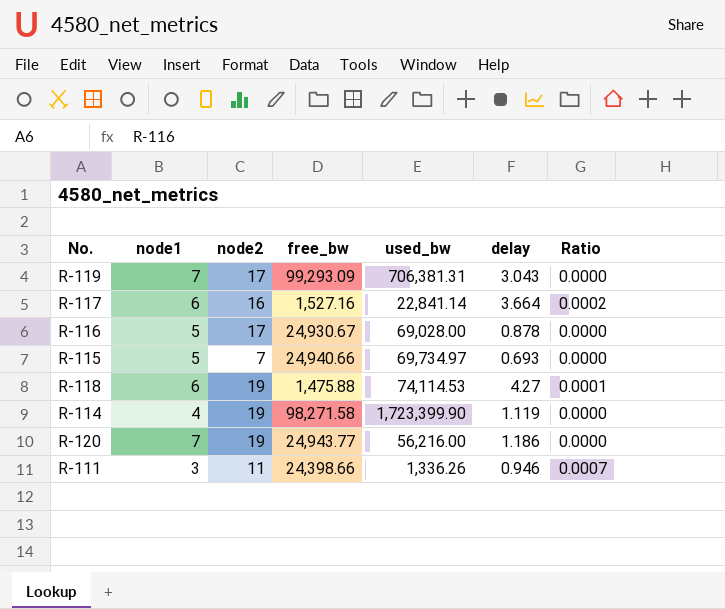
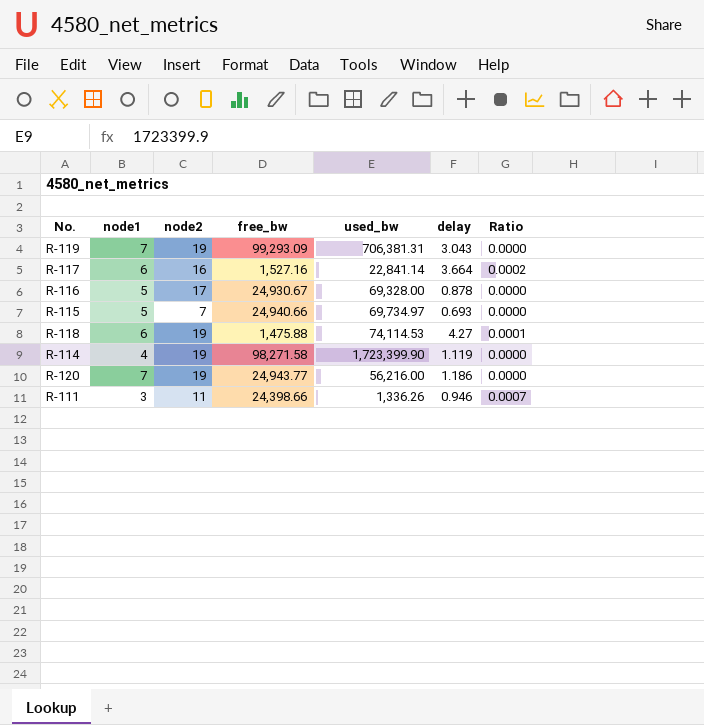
R-119 | node2: 17 -> 19
R-116 | used_bw: 69,028.00 -> 69,328.00

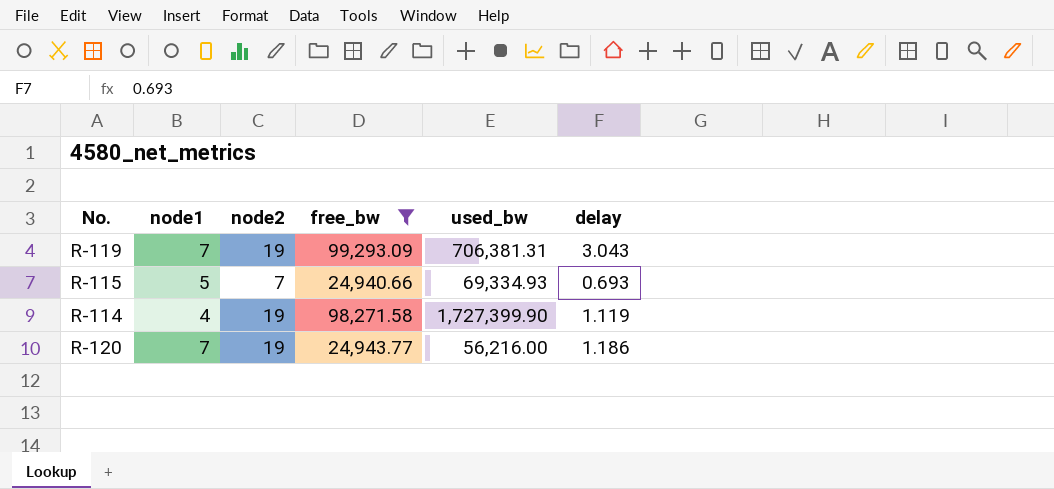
filter: none -> free_bw >= 24,940.66
column Ratio | formula: [delay] / [used_bw] -> none
R-115 | used_bw: 69,734.97 -> 69,334.93
R-114 | used_bw: 1,723,399.90 -> 1,727,399.90

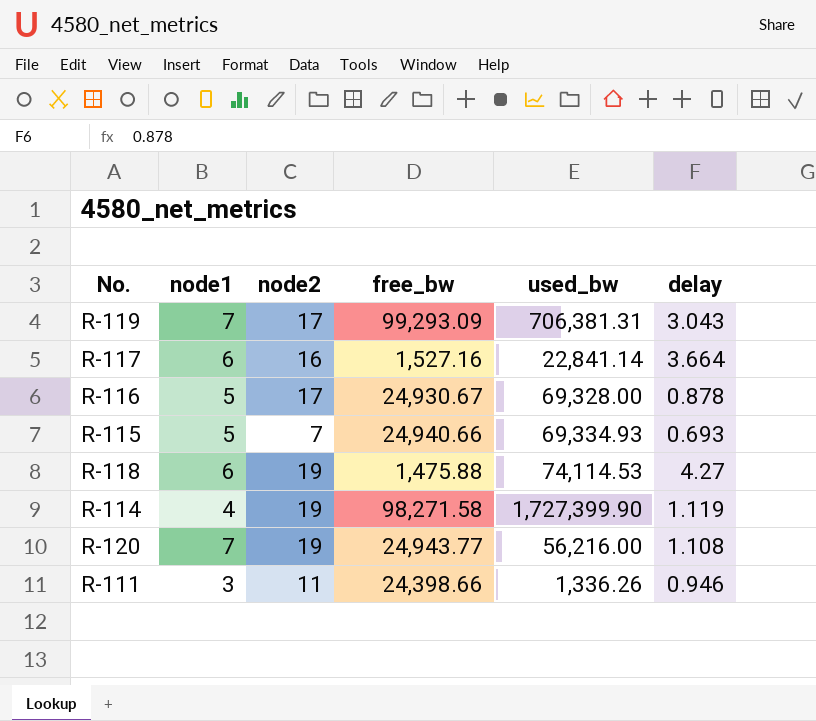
filter: free_bw >= 24,940.66 -> none
R-119 | node2: 19 -> 17
R-120 | delay: 1.186 -> 1.108

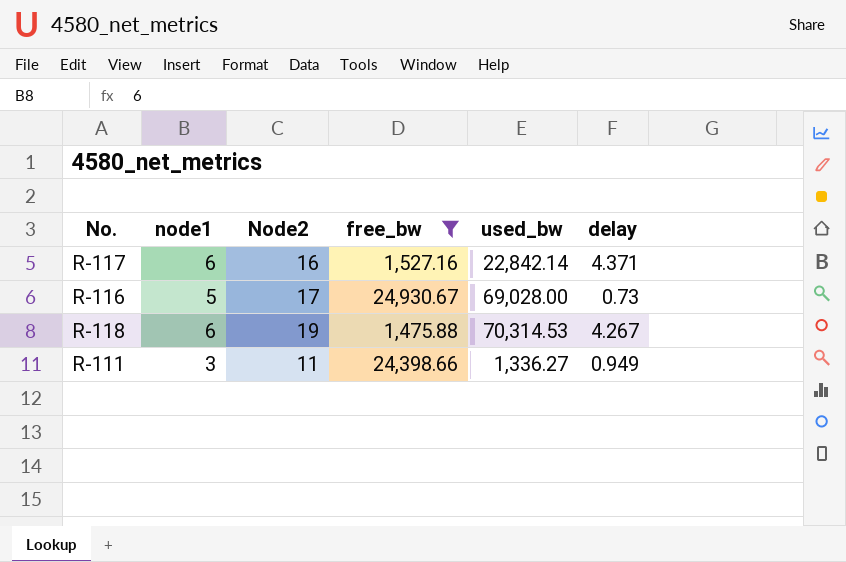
filter: none -> free_bw <= 24,930.67
column name: node2 -> Node2
R-117 | used_bw: 22,841.14 -> 22,842.14
R-117 | delay: 3.664 -> 4.371
R-116 | used_bw: 69,328.00 -> 69,028.00
R-116 | delay: 0.878 -> 0.73
R-118 | used_bw: 74,114.53 -> 70,314.53
R-118 | delay: 4.27 -> 4.267
R-111 | used_bw: 1,336.26 -> 1,336.27
R-111 | delay: 0.946 -> 0.949

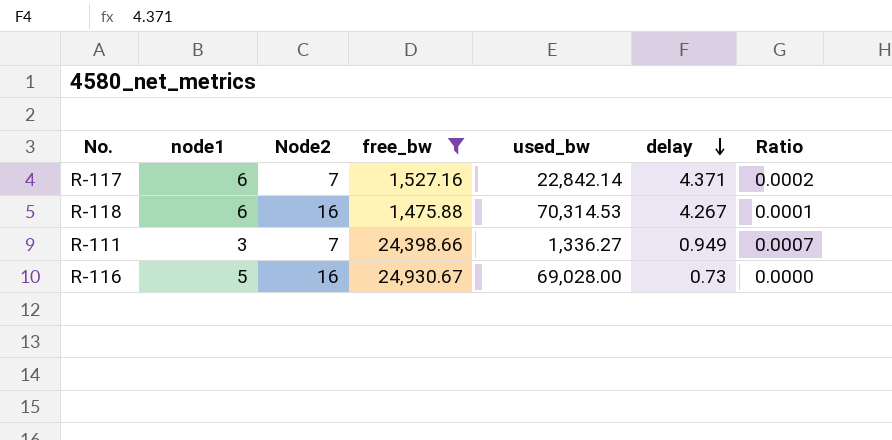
row order: none -> delay descending
column Ratio | formula: none -> [delay] / [used_bw]
R-117 | Node2: 16 -> 7
R-118 | Node2: 19 -> 16
R-111 | Node2: 11 -> 7
R-116 | Node2: 17 -> 16

